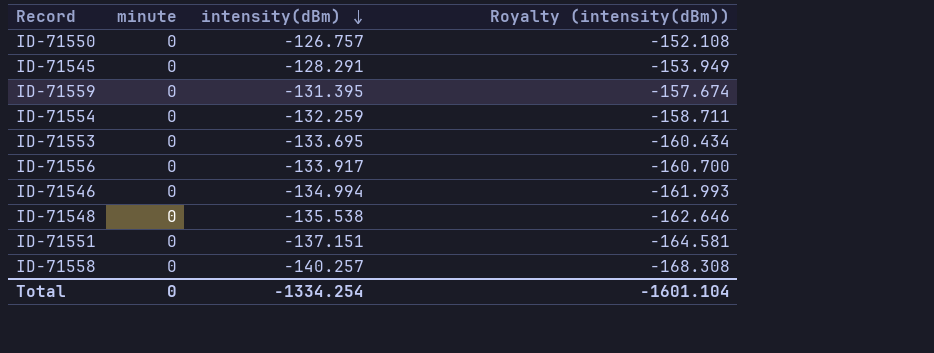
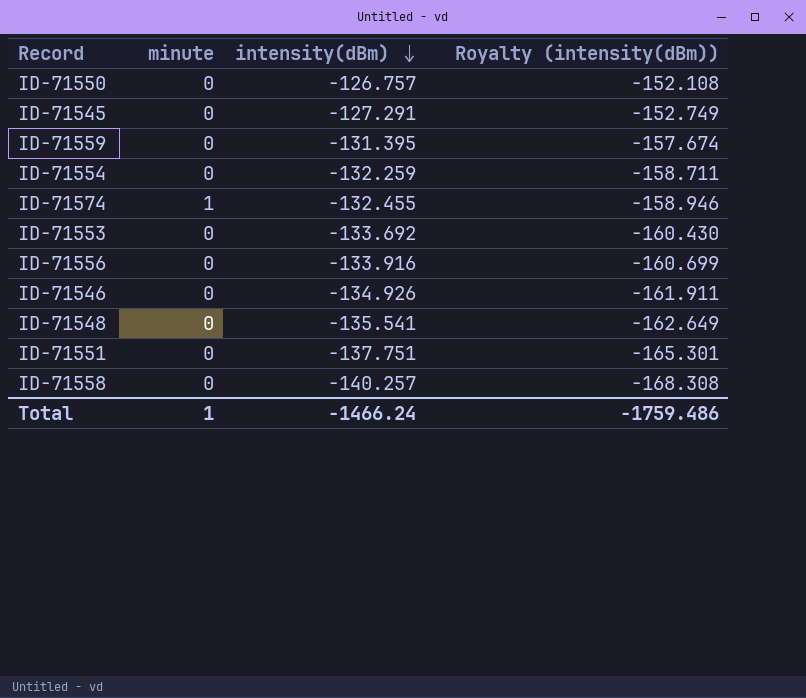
ID-71545 | intensity(dBm): -128.291 -> -127.291
ID-71545 | Royalty (intensity(dBm)): -153.949 -> -152.749
row ID-71574: none -> 1 | -132.455 | -158.946
ID-71553 | intensity(dBm): -133.695 -> -133.692
ID-71553 | Royalty (intensity(dBm)): -160.434 -> -160.430
ID-71556 | intensity(dBm): -133.917 -> -133.916
ID-71556 | Royalty (intensity(dBm)): -160.700 -> -160.699
ID-71546 | intensity(dBm): -134.994 -> -134.926
ID-71546 | Royalty (intensity(dBm)): -161.993 -> -161.911
ID-71548 | intensity(dBm): -135.538 -> -135.541
ID-71548 | Royalty (intensity(dBm)): -162.646 -> -162.649
ID-71551 | intensity(dBm): -137.151 -> -137.751
ID-71551 | Royalty (intensity(dBm)): -164.581 -> -165.301
Total | minute: 0 -> 1
Total | intensity(dBm): -1334.254 -> -1466.24
Total | Royalty (intensity(dBm)): -1601.104 -> -1759.486

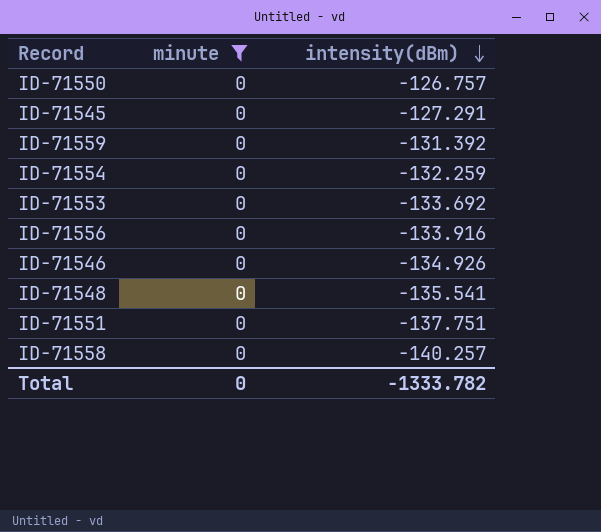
filter: none -> minute = 0
column Royalty (intensity(dBm)) | formula: [intensity(dBm)] * 1.2 -> none
ID-71559 | intensity(dBm): -131.395 -> -131.392
Total | minute: 1 -> 0
Total | intensity(dBm): -1466.24 -> -1333.782

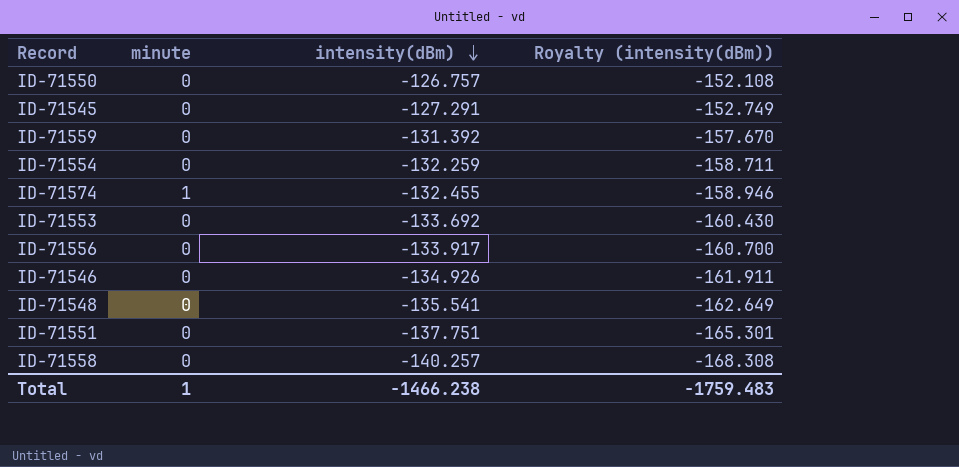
filter: minute = 0 -> none
column Royalty (intensity(dBm)) | formula: none -> [intensity(dBm)] * 1.2
ID-71556 | intensity(dBm): -133.916 -> -133.917
Total | minute: 0 -> 1
Total | intensity(dBm): -1333.782 -> -1466.238

